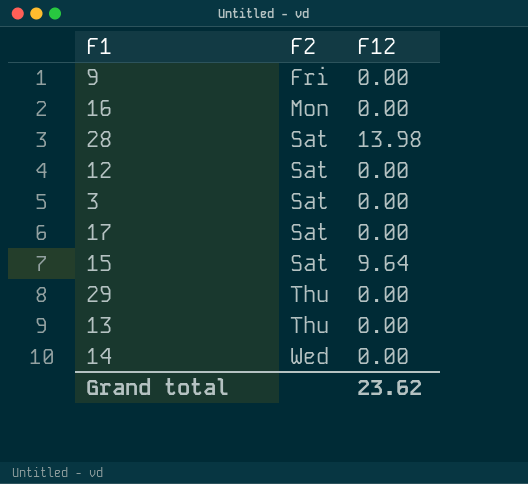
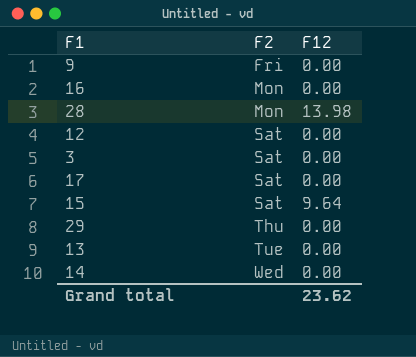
28 | F2: Sat -> Mon
13 | F2: Thu -> Tue

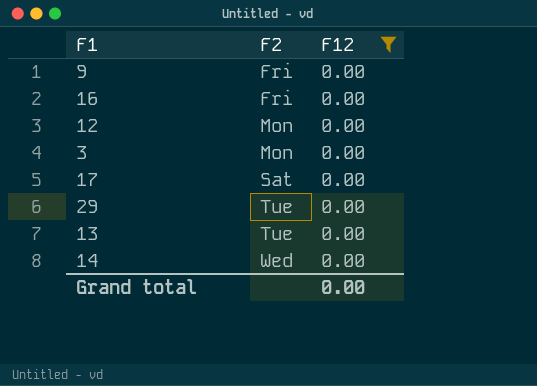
filter: none -> F12 = 0.00
16 | F2: Mon -> Fri
12 | F2: Sat -> Mon
3 | F2: Sat -> Mon
29 | F2: Thu -> Tue
Grand total | F12: 23.62 -> 0.00

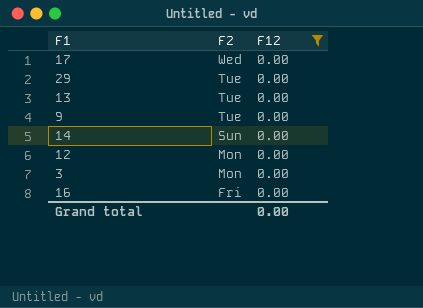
row order: F2 ascending -> F2 descending
17 | F2: Sat -> Wed
9 | F2: Fri -> Tue
14 | F2: Wed -> Sun

